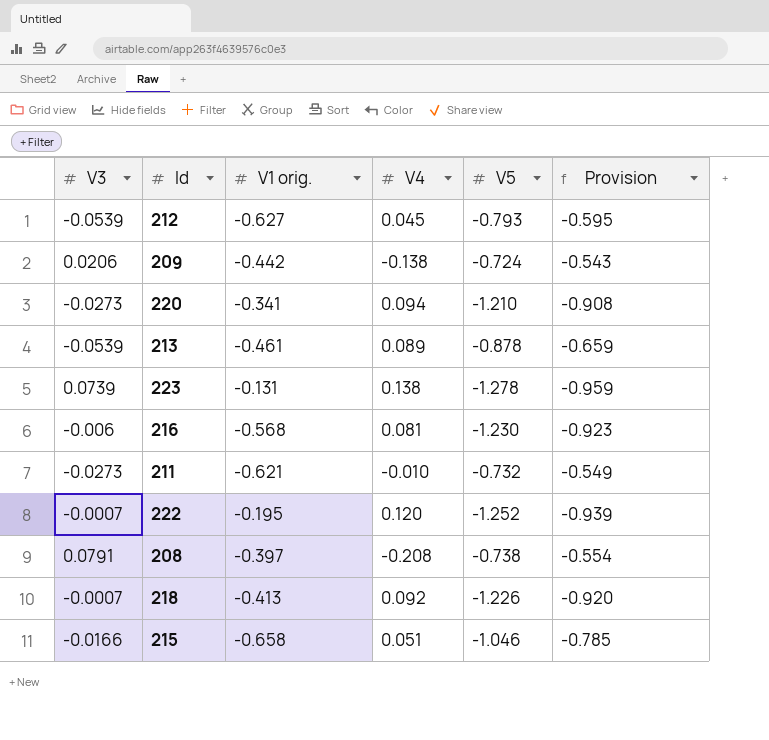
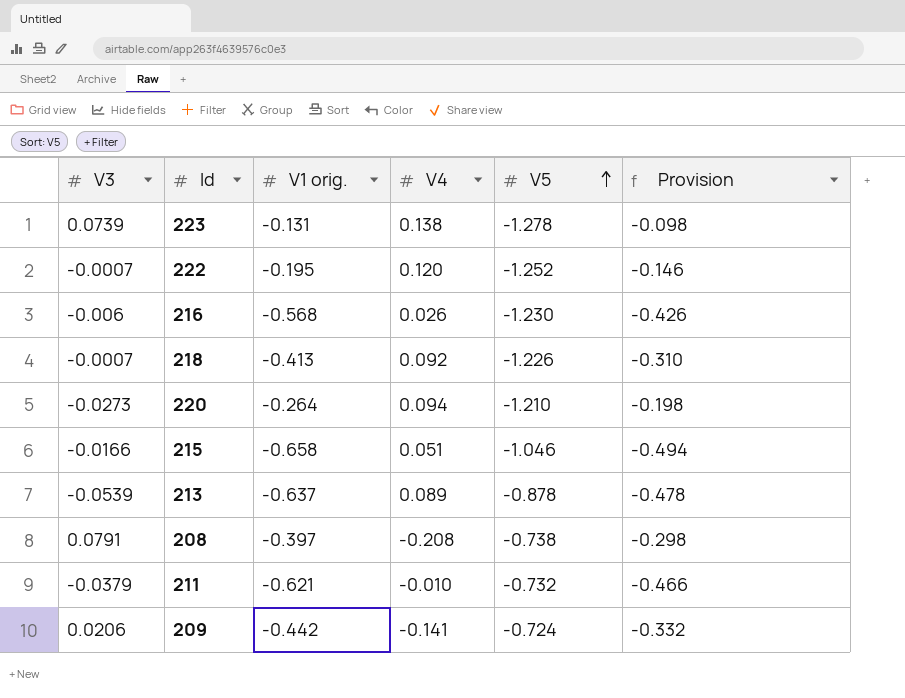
row order: none -> V5 ascending
column Provision | formula: [V5] * 0.75 -> [V1 orig.] * 0.75
row 212: -0.0539 | -0.627 | 0.045 | -0.793 | -0.595 -> none
216 | V4: 0.081 -> 0.026
220 | V1 orig.: -0.341 -> -0.264
213 | V1 orig.: -0.461 -> -0.637
211 | V3: -0.0273 -> -0.0379
209 | V4: -0.138 -> -0.141

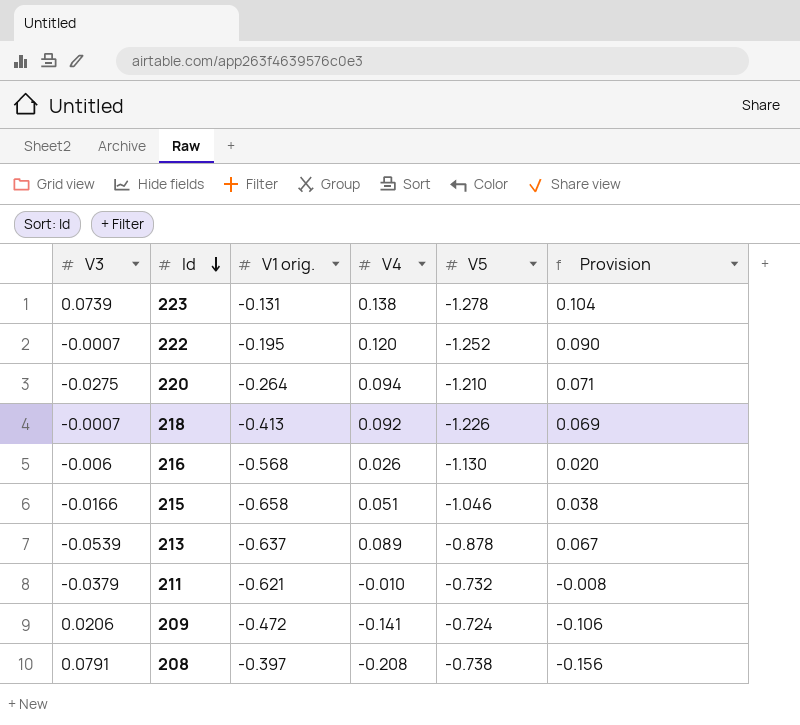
row order: V5 ascending -> Id descending
column Provision | formula: [V1 orig.] * 0.75 -> [V4] * 0.75
220 | V3: -0.0273 -> -0.0275
216 | V5: -1.230 -> -1.130
209 | V1 orig.: -0.442 -> -0.472

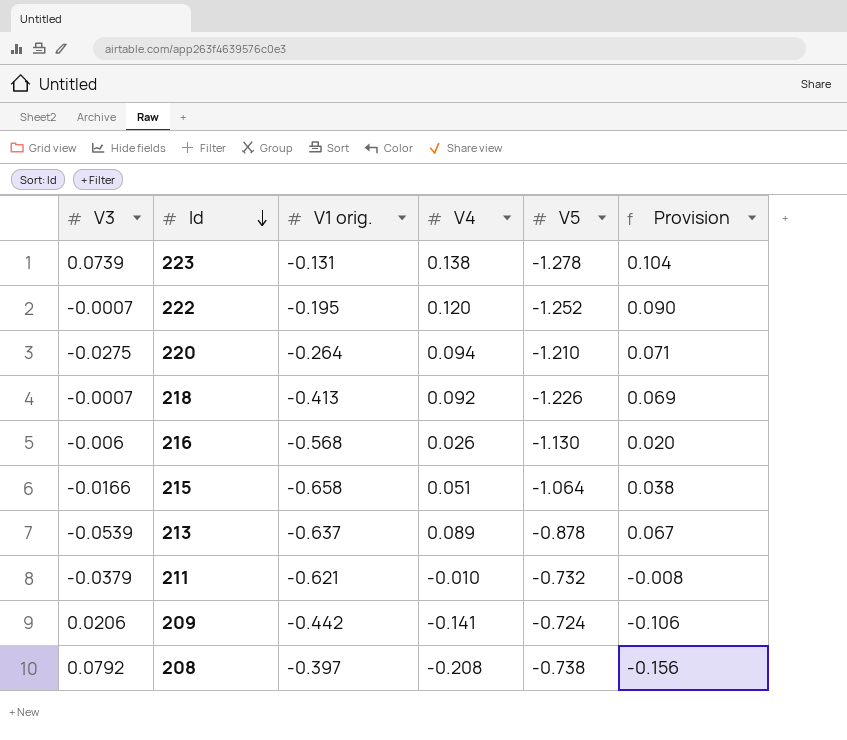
215 | V5: -1.046 -> -1.064
209 | V1 orig.: -0.472 -> -0.442
208 | V3: 0.0791 -> 0.0792

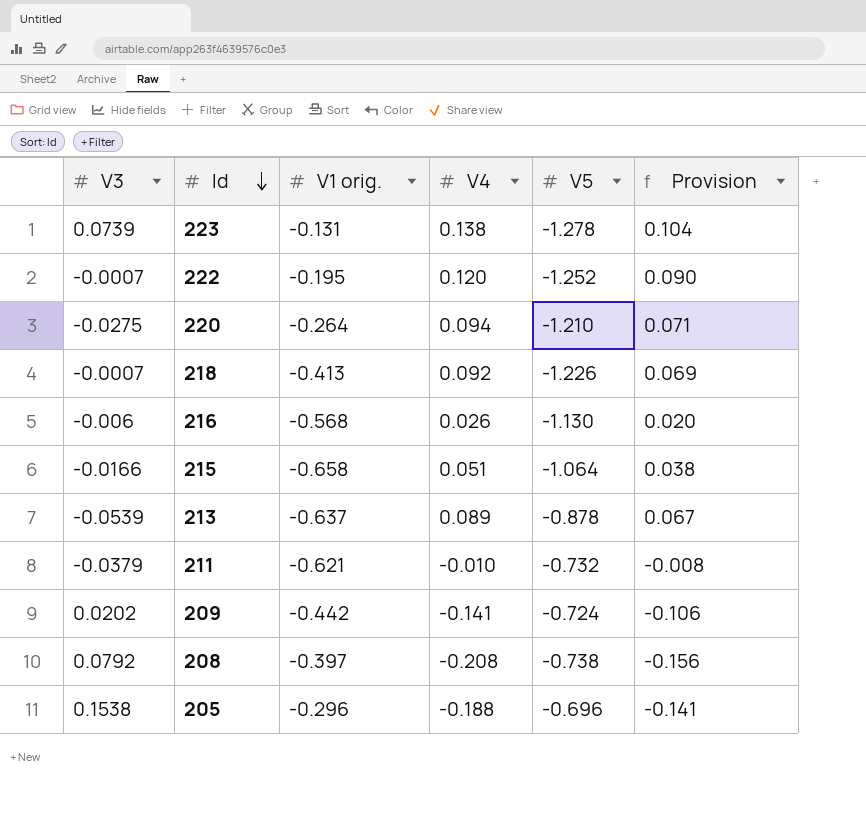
209 | V3: 0.0206 -> 0.0202
row 205: none -> 0.1538 | -0.296 | -0.188 | -0.696 | -0.141

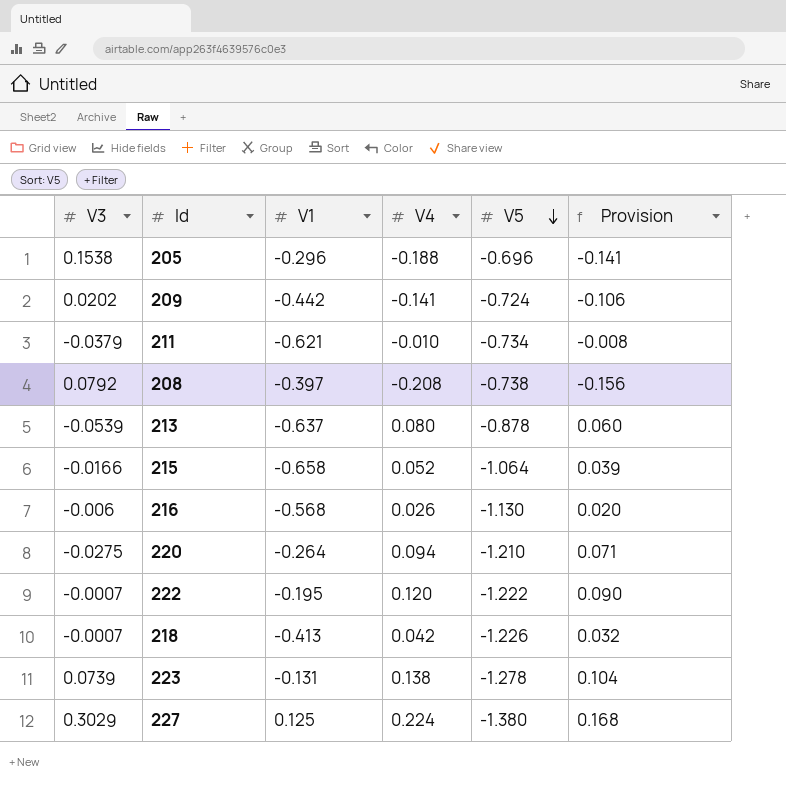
row order: Id descending -> V5 descending
column name: V1 orig. -> V1
211 | V5: -0.732 -> -0.734
213 | V4: 0.089 -> 0.080
213 | Provision: 0.067 -> 0.060
215 | V4: 0.051 -> 0.052
215 | Provision: 0.038 -> 0.039
222 | V5: -1.252 -> -1.222
218 | V4: 0.092 -> 0.042
218 | Provision: 0.069 -> 0.032
row 227: none -> 0.3029 | 0.125 | 0.224 | -1.380 | 0.168

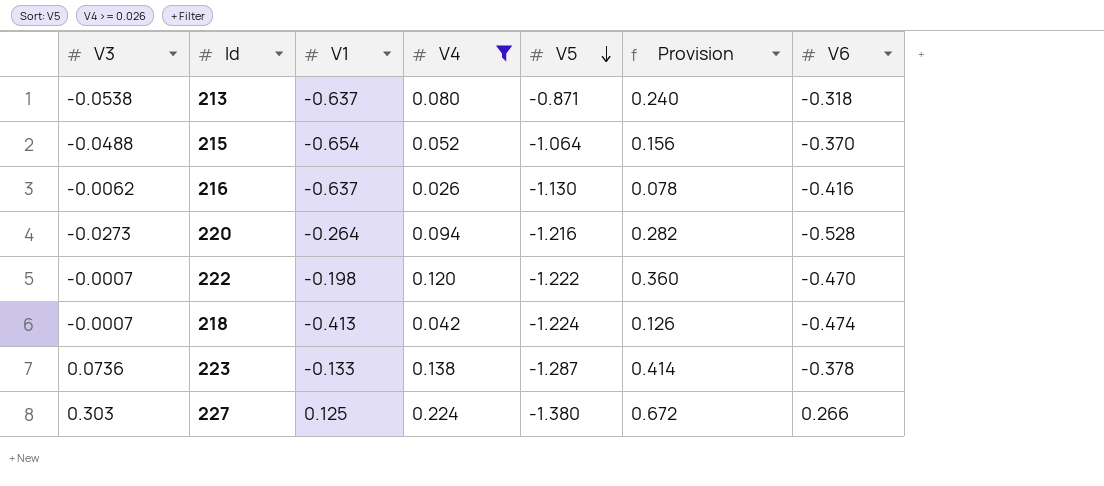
filter: none -> V4 >= 0.026
column Provision | formula: [V4] * 0.75 -> [V4] * 3
column V6 | position: none -> 7
213 | V3: -0.0539 -> -0.0538
213 | V5: -0.878 -> -0.871
215 | V3: -0.0166 -> -0.0488
215 | V1: -0.658 -> -0.654
216 | V3: -0.006 -> -0.0062
216 | V1: -0.568 -> -0.637
220 | V3: -0.0275 -> -0.0273
220 | V5: -1.210 -> -1.216
222 | V1: -0.195 -> -0.198
218 | V5: -1.226 -> -1.224
223 | V3: 0.0739 -> 0.0736
223 | V1: -0.131 -> -0.133
223 | V5: -1.278 -> -1.287
227 | V3: 0.3029 -> 0.303

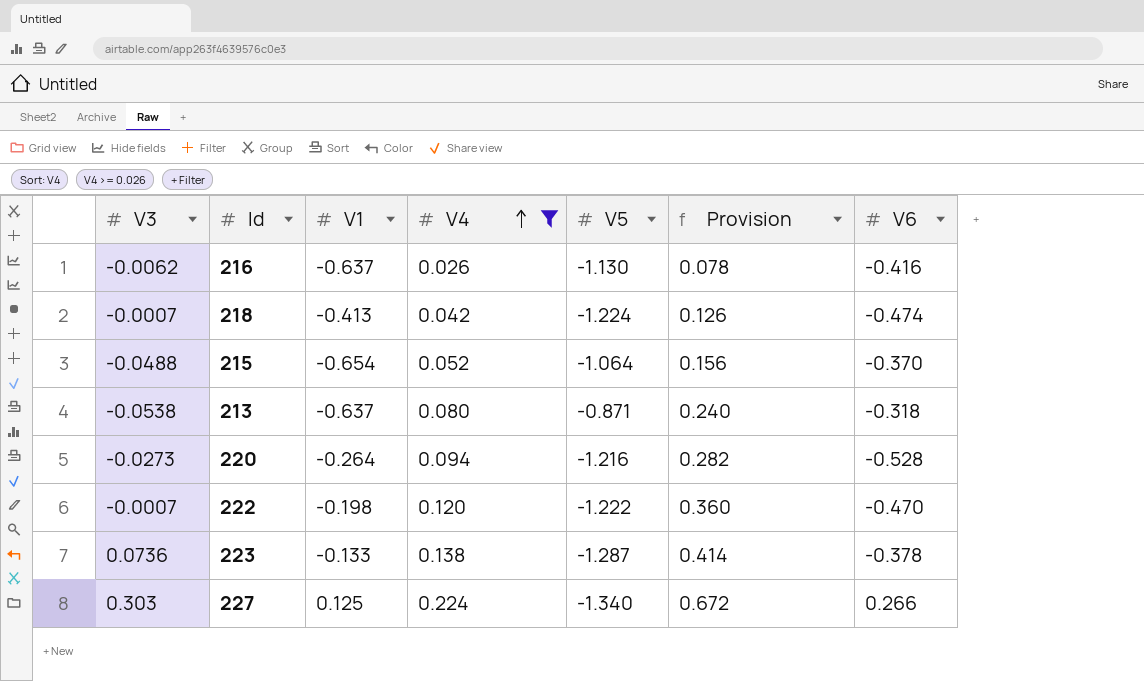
row order: V5 descending -> V4 ascending
227 | V5: -1.380 -> -1.340

